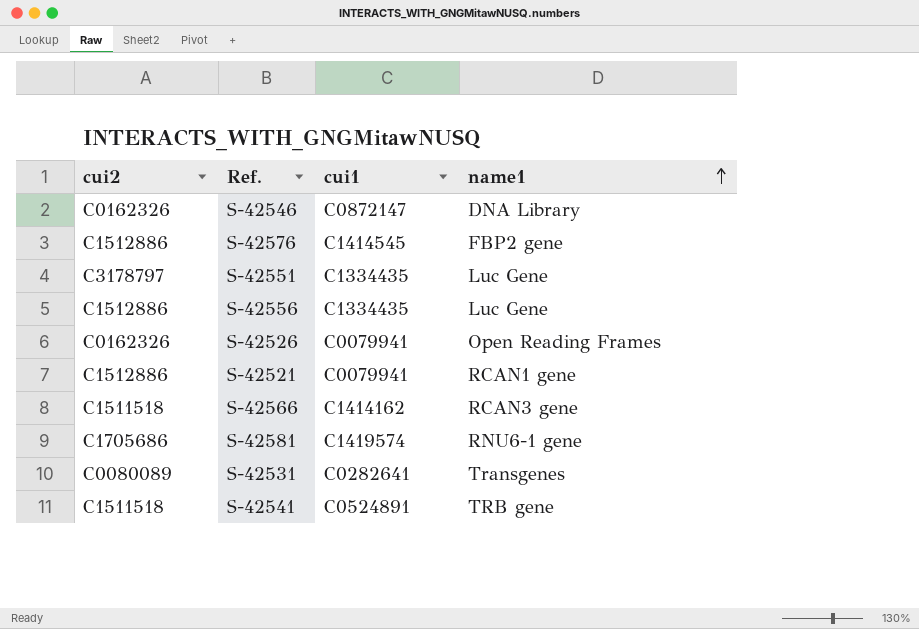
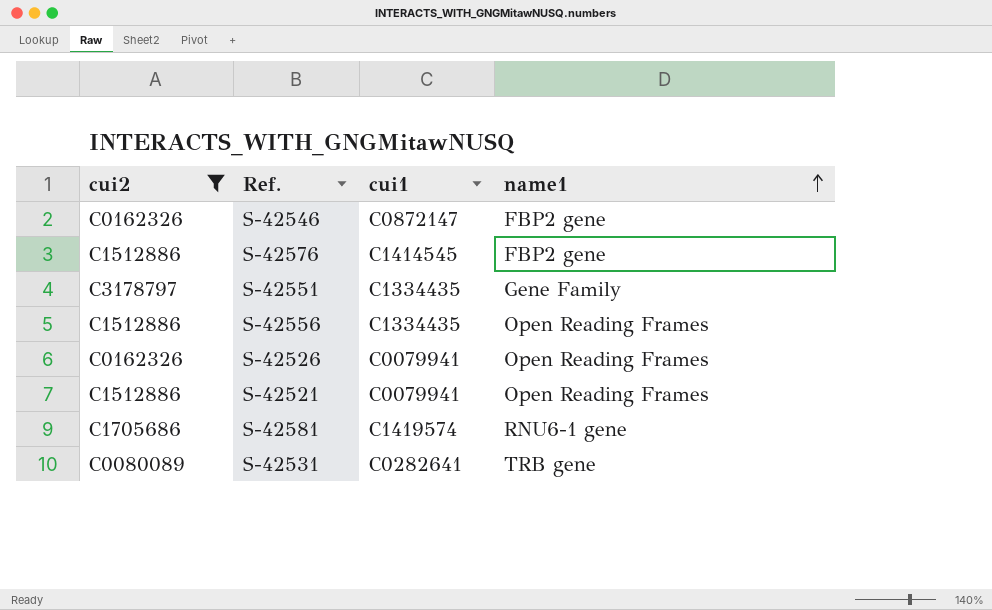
filter: none -> cui2 != C1511518
S-42546 | name1: DNA Library -> FBP2 gene
S-42551 | name1: Luc Gene -> Gene Family
S-42556 | name1: Luc Gene -> Open Reading Frames
S-42521 | name1: RCAN1 gene -> Open Reading Frames
S-42531 | name1: Transgenes -> TRB gene

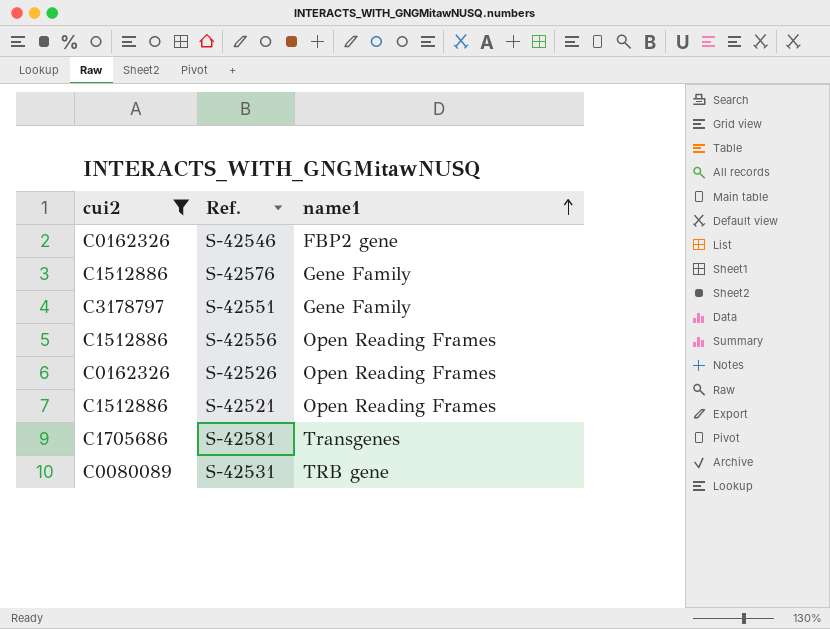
column cui1 | position: 3 -> none
S-42576 | name1: FBP2 gene -> Gene Family
S-42581 | name1: RNU6-1 gene -> Transgenes

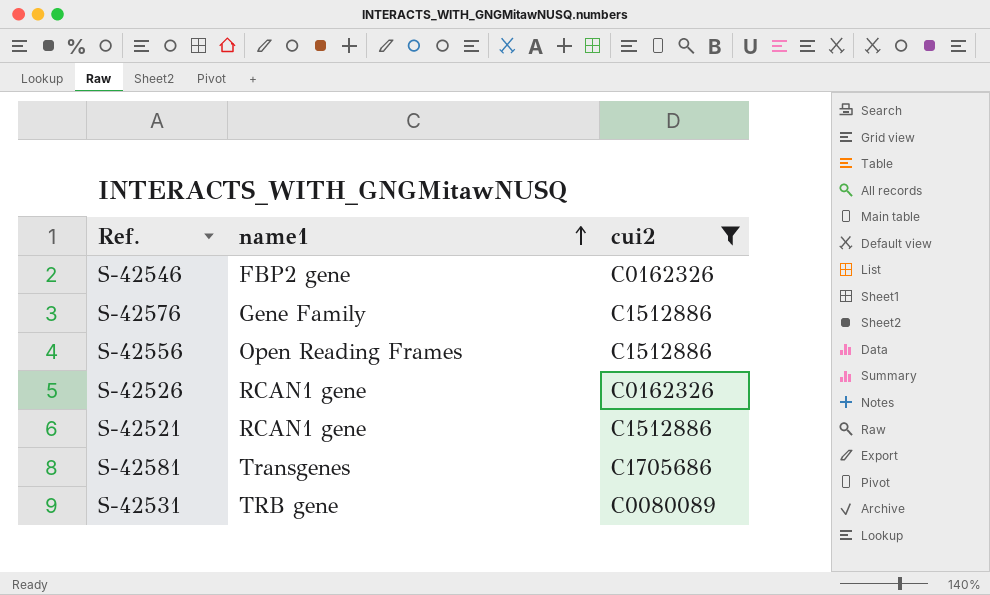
column cui2 | position: 1 -> 3
row S-42551: C3178797 | Gene Family -> none
S-42526 | name1: Open Reading Frames -> RCAN1 gene
S-42521 | name1: Open Reading Frames -> RCAN1 gene

